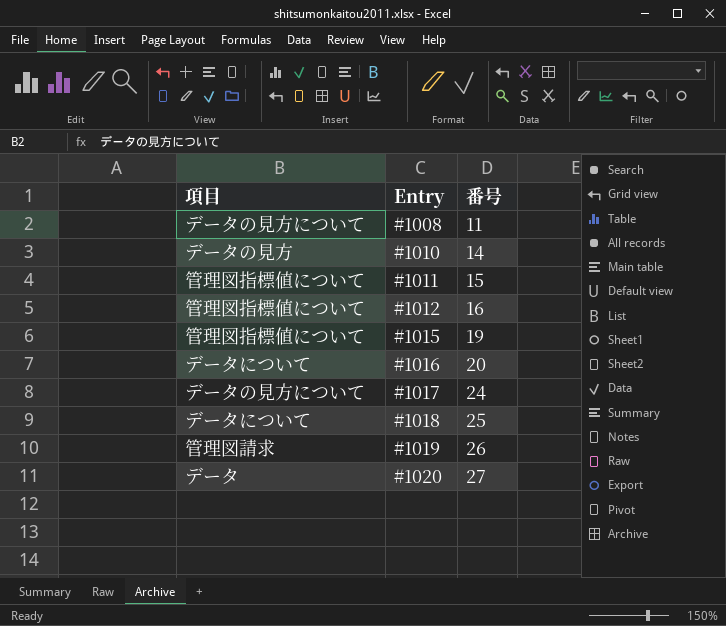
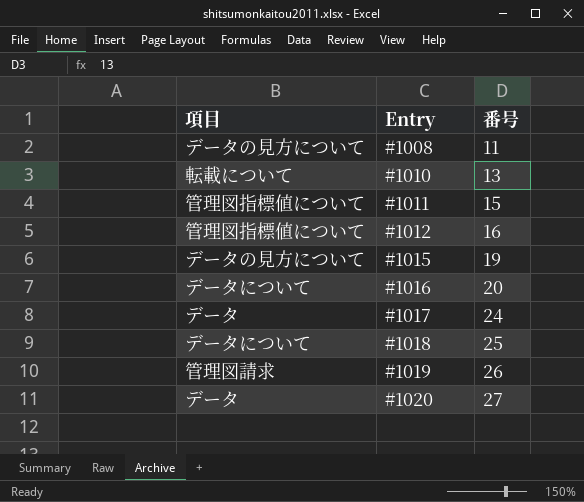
#1010 | 項目: データの見方 -> 転載について
#1010 | 番号: 14 -> 13
#1015 | 項目: 管理図指標値について -> データの見方について
#1017 | 項目: データの見方について -> データ

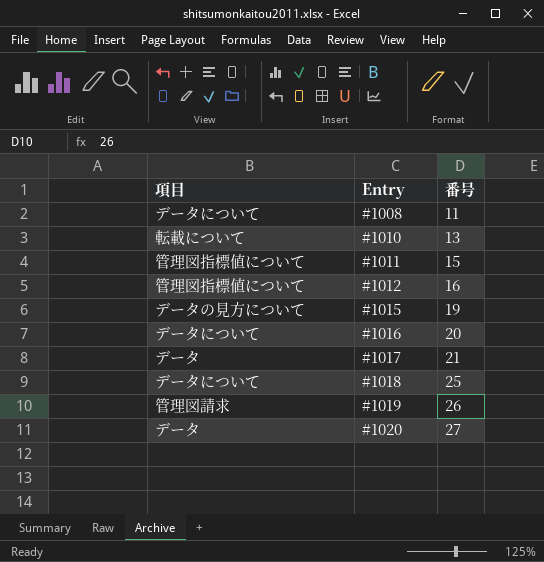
#1008 | 項目: データの見方について -> データについて
#1017 | 番号: 24 -> 21

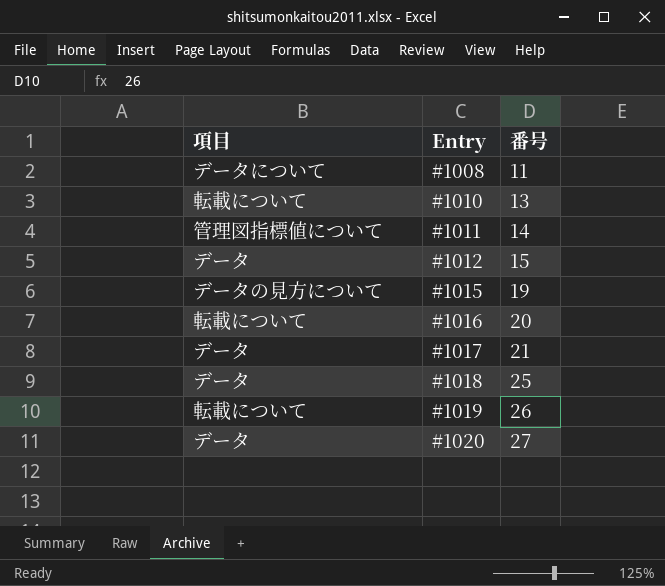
#1011 | 番号: 15 -> 14
#1012 | 項目: 管理図指標値について -> データ
#1012 | 番号: 16 -> 15
#1016 | 項目: データについて -> 転載について
#1018 | 項目: データについて -> データ
#1019 | 項目: 管理図請求 -> 転載について

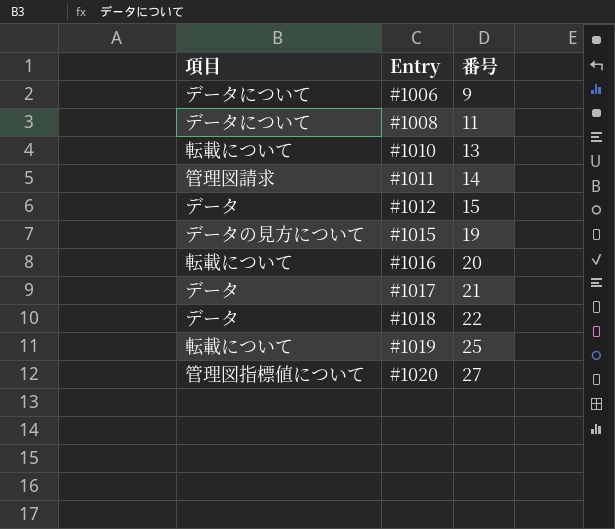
row #1006: none -> データについて | 9
#1011 | 項目: 管理図指標値について -> 管理図請求
#1018 | 番号: 25 -> 22
#1019 | 番号: 26 -> 25
#1020 | 項目: データ -> 管理図指標値について

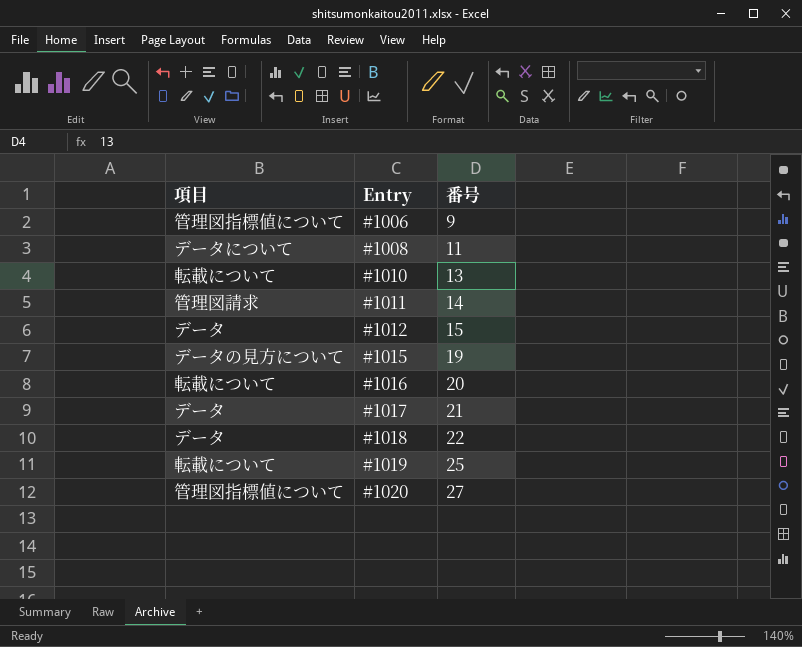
#1006 | 項目: データについて -> 管理図指標値について

